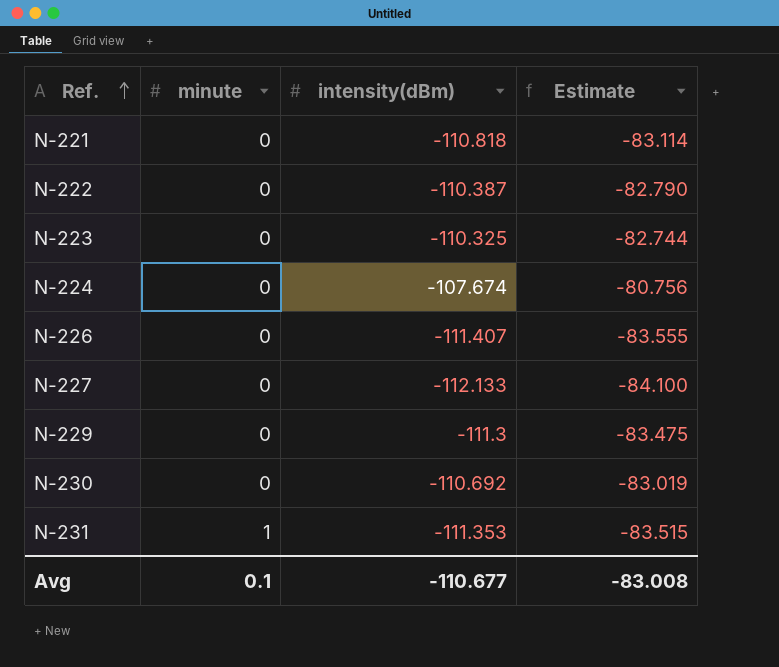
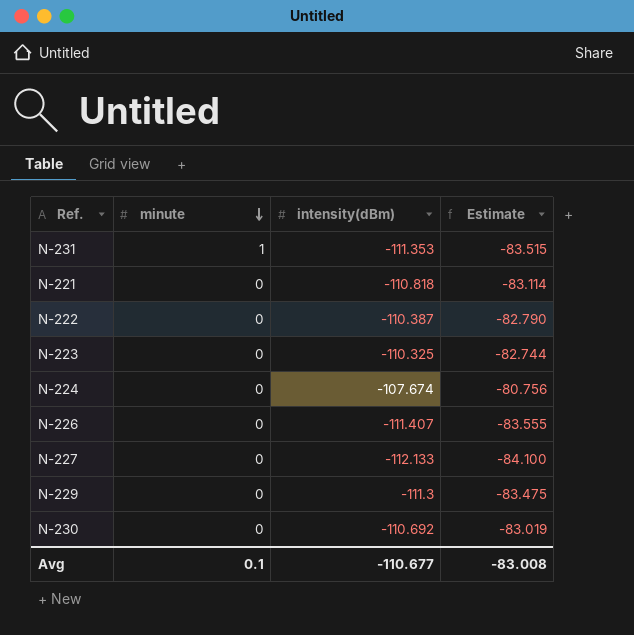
row order: Ref. ascending -> minute descending

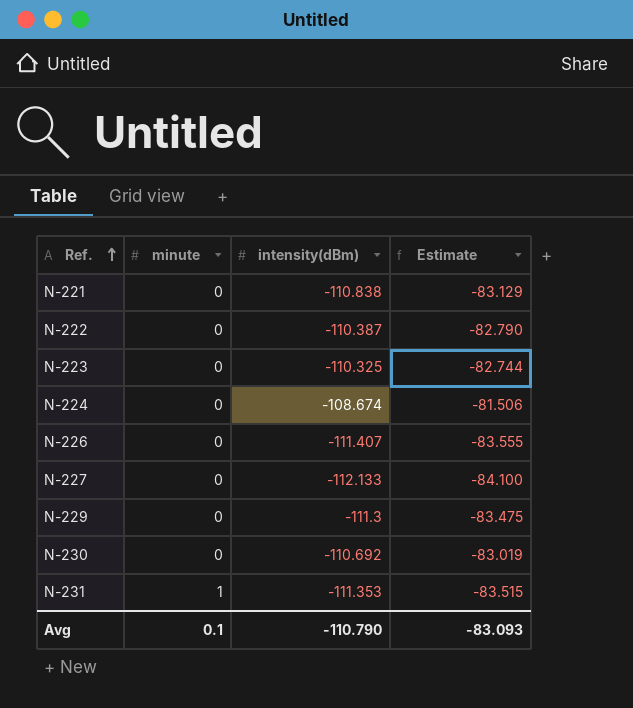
row order: minute descending -> Ref. ascending
N-221 | intensity(dBm): -110.818 -> -110.838
N-221 | Estimate: -83.114 -> -83.129
N-224 | intensity(dBm): -107.674 -> -108.674
N-224 | Estimate: -80.756 -> -81.506
Avg | intensity(dBm): -110.677 -> -110.790
Avg | Estimate: -83.008 -> -83.093

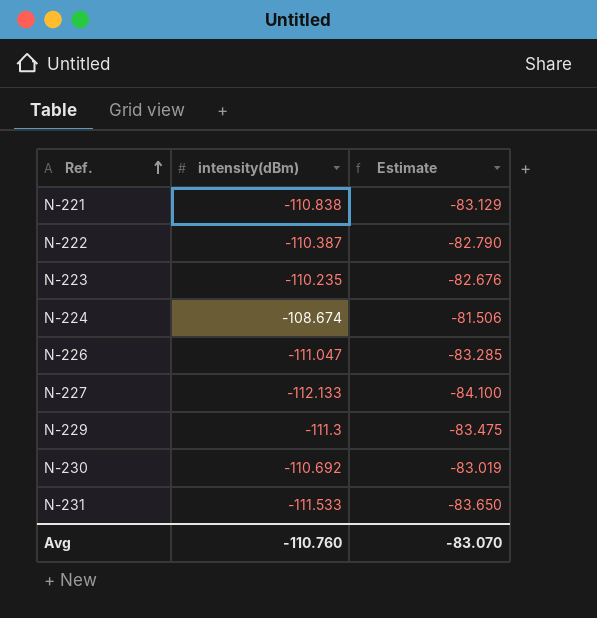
column minute | position: 2 -> none
N-223 | intensity(dBm): -110.325 -> -110.235
N-223 | Estimate: -82.744 -> -82.676
N-226 | intensity(dBm): -111.407 -> -111.047
N-226 | Estimate: -83.555 -> -83.285
N-231 | intensity(dBm): -111.353 -> -111.533
N-231 | Estimate: -83.515 -> -83.650
Avg | intensity(dBm): -110.790 -> -110.760
Avg | Estimate: -83.093 -> -83.070

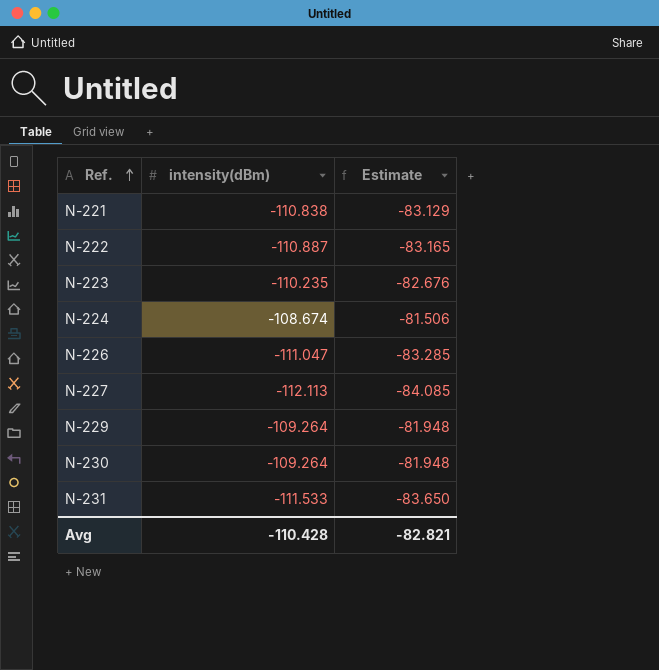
N-222 | intensity(dBm): -110.387 -> -110.887
N-222 | Estimate: -82.790 -> -83.165
N-227 | intensity(dBm): -112.133 -> -112.113
N-227 | Estimate: -84.100 -> -84.085
N-229 | intensity(dBm): -111.3 -> -109.264
N-229 | Estimate: -83.475 -> -81.948
N-230 | intensity(dBm): -110.692 -> -109.264
N-230 | Estimate: -83.019 -> -81.948
Avg | intensity(dBm): -110.760 -> -110.428
Avg | Estimate: -83.070 -> -82.821

